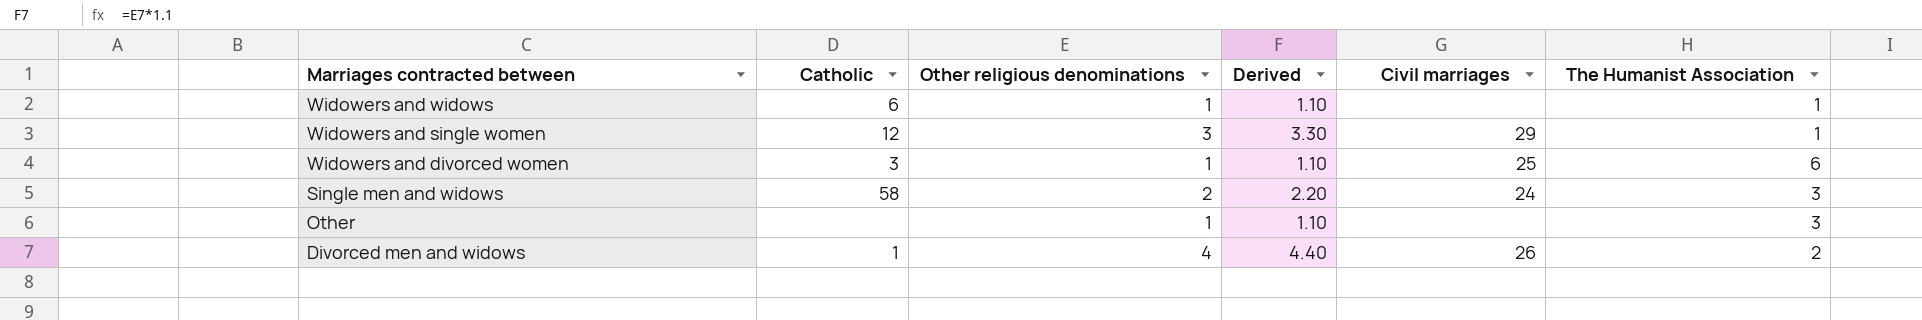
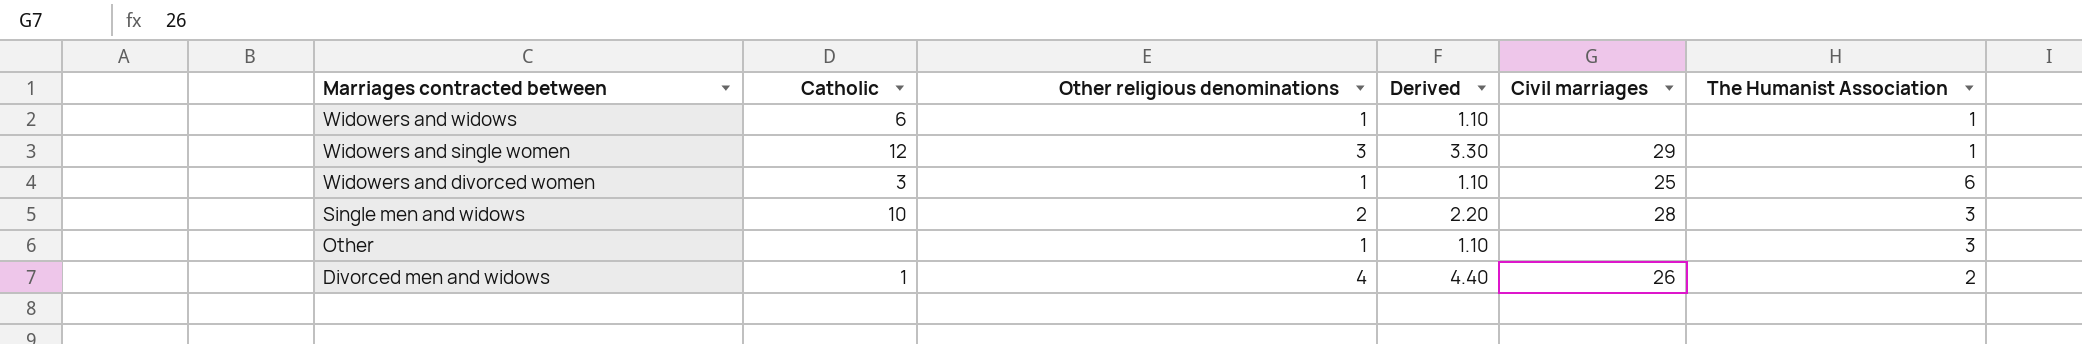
Single men and widows | Catholic: 58 -> 10
Single men and widows | Civil marriages: 24 -> 28

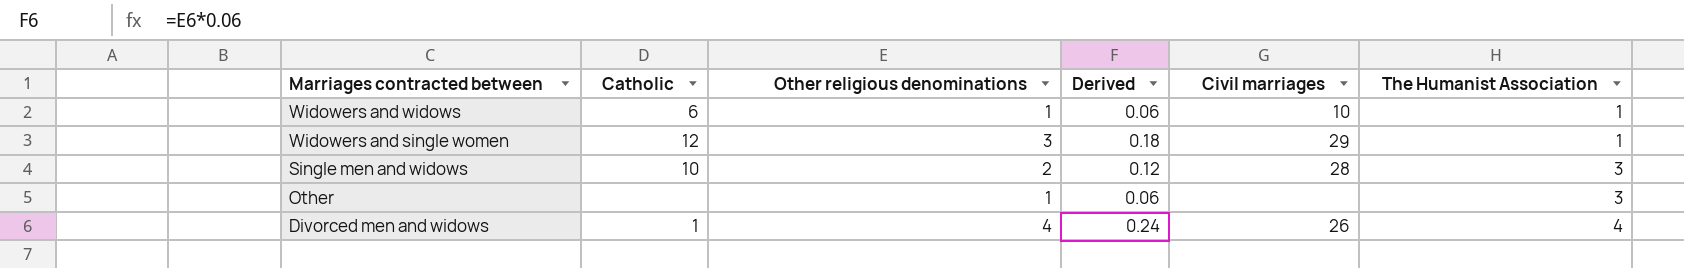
column Derived | formula: [Other religious denominations] * 1.1 -> [Other religious denominations] * 0.06
row Widowers and divorced women: 3 | 1 | 1.10 | 25 | 6 -> none
Widowers and widows | Civil marriages: none -> 10
Divorced men and widows | The Humanist Association: 2 -> 4

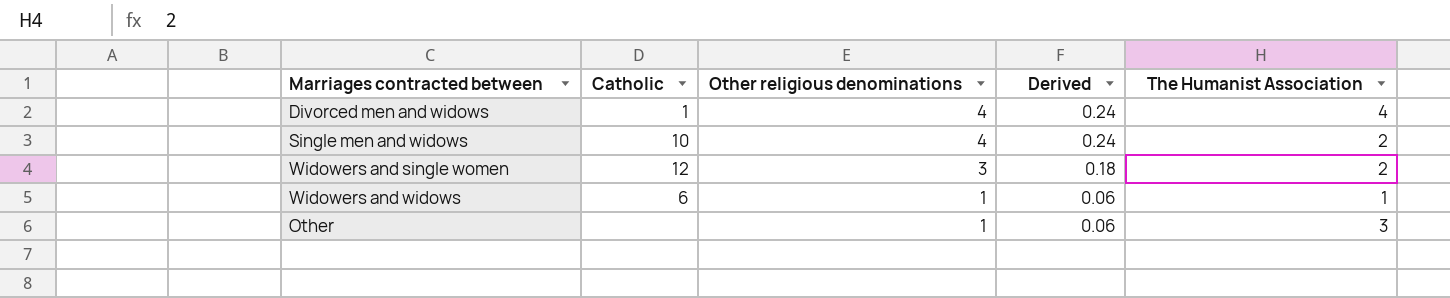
row order: Marriages contracted between descending -> Other religious denominations descending
column Civil marriages | position: 5 -> none
Single men and widows | Other religious denominations: 2 -> 4
Single men and widows | Derived: 0.12 -> 0.24
Single men and widows | The Humanist Association: 3 -> 2
Widowers and single women | The Humanist Association: 1 -> 2

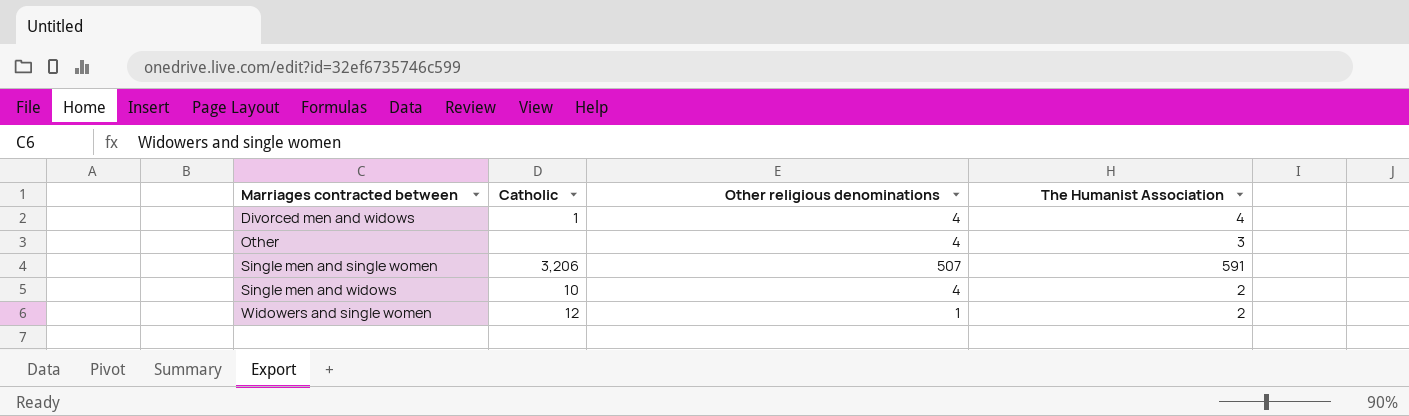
row order: Other religious denominations descending -> Marriages contracted between ascending
column Derived | formula: [Other religious denominations] * 0.06 -> none
row Widowers and widows: 6 | 1 | 0.06 | 1 -> none
Other | Other religious denominations: 1 -> 4
row Single men and single women: none -> 3,206 | 507 | 591
Widowers and single women | Other religious denominations: 3 -> 1

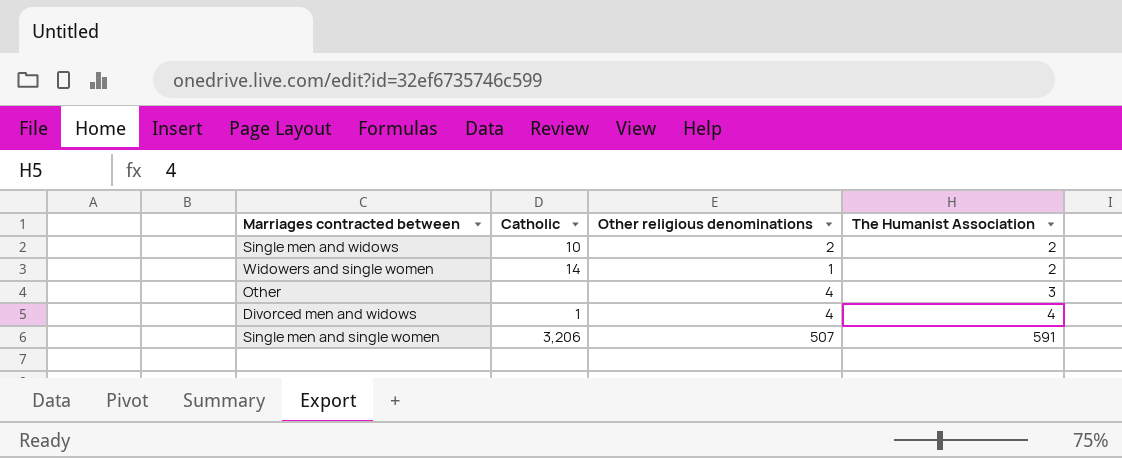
row order: Marriages contracted between ascending -> The Humanist Association ascending
Single men and widows | Other religious denominations: 4 -> 2
Widowers and single women | Catholic: 12 -> 14

